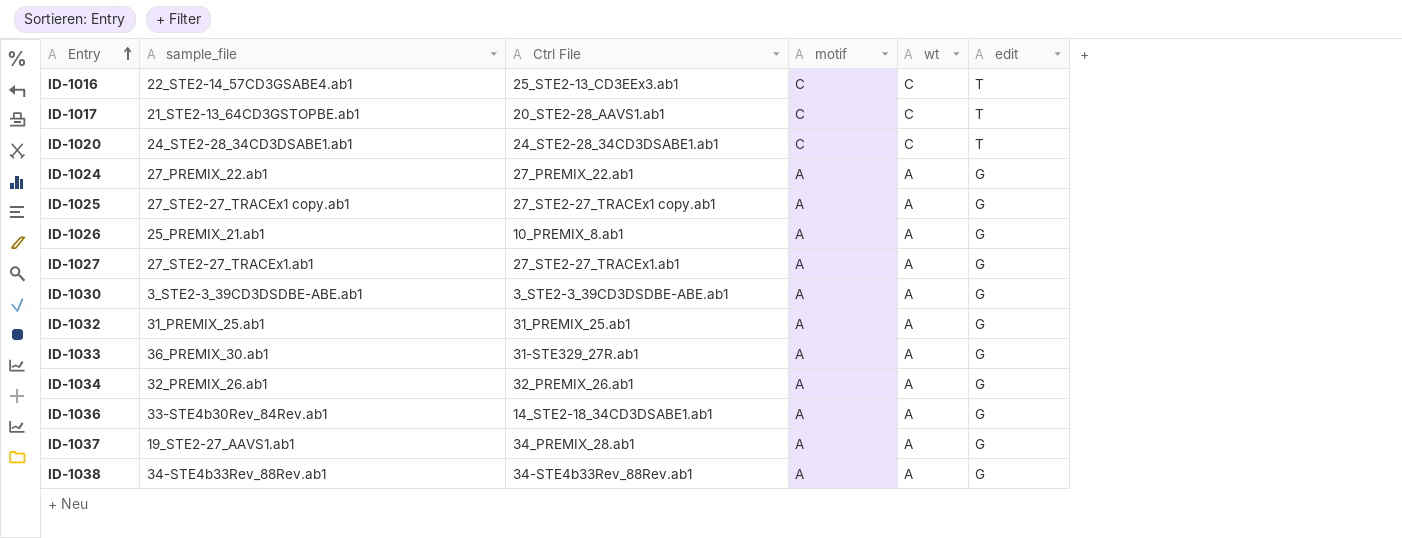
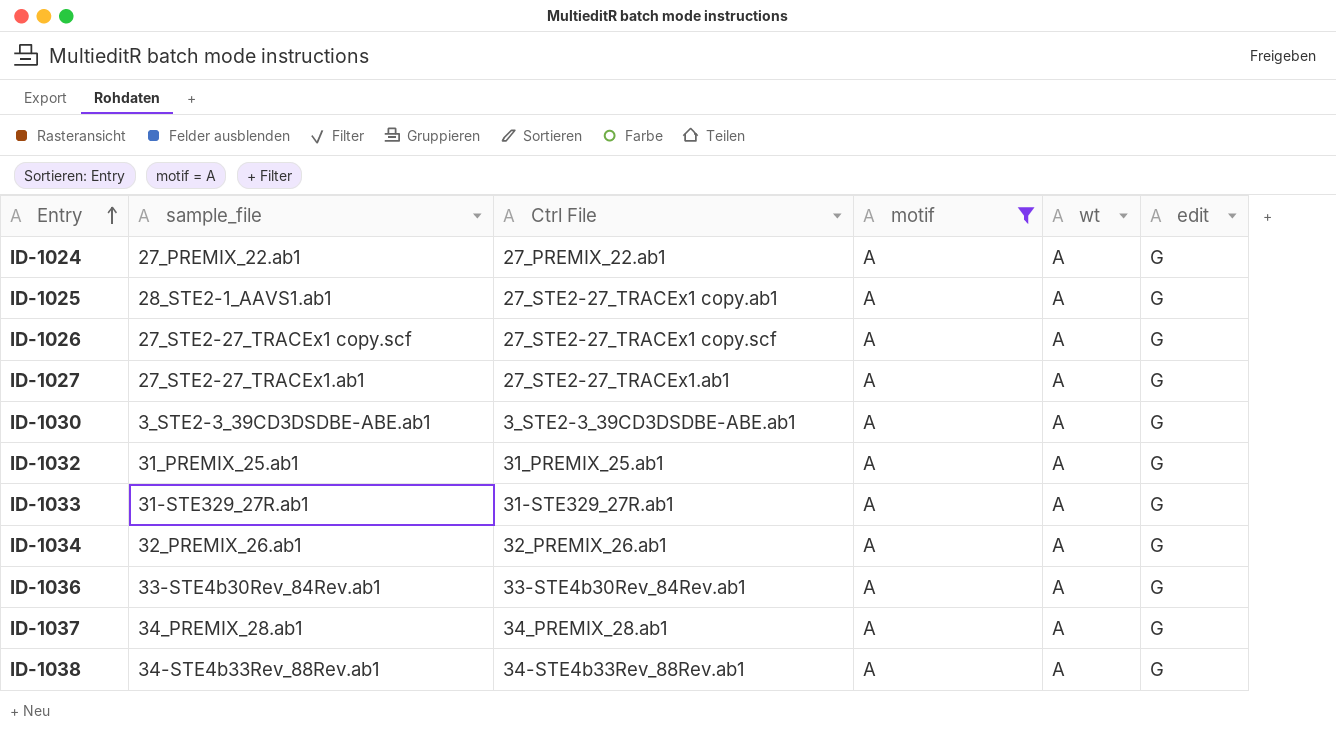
filter: none -> motif = A
ID-1025 | sample_file: 27_STE2-27_TRACEx1 copy.ab1 -> 28_STE2-1_AAVS1.ab1
ID-1026 | sample_file: 25_PREMIX_21.ab1 -> 27_STE2-27_TRACEx1 copy.scf
ID-1026 | Ctrl File: 10_PREMIX_8.ab1 -> 27_STE2-27_TRACEx1 copy.scf
ID-1033 | sample_file: 36_PREMIX_30.ab1 -> 31-STE329_27R.ab1
ID-1036 | Ctrl File: 14_STE2-18_34CD3DSABE1.ab1 -> 33-STE4b30Rev_84Rev.ab1
ID-1037 | sample_file: 19_STE2-27_AAVS1.ab1 -> 34_PREMIX_28.ab1

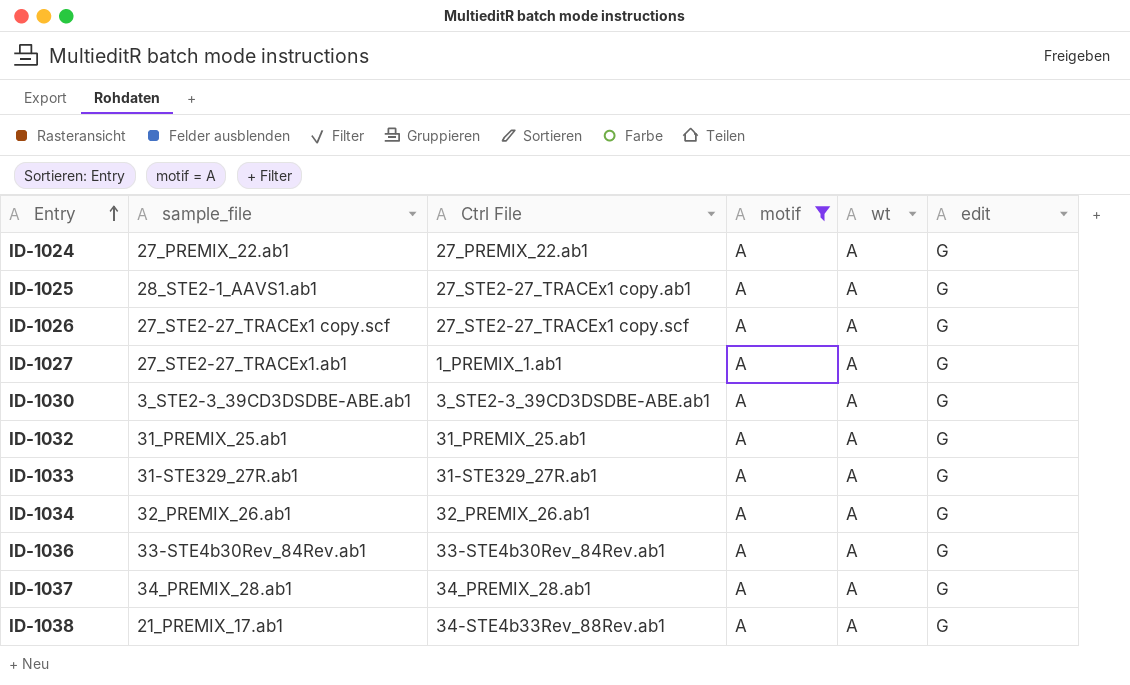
ID-1027 | Ctrl File: 27_STE2-27_TRACEx1.ab1 -> 1_PREMIX_1.ab1
ID-1038 | sample_file: 34-STE4b33Rev_88Rev.ab1 -> 21_PREMIX_17.ab1

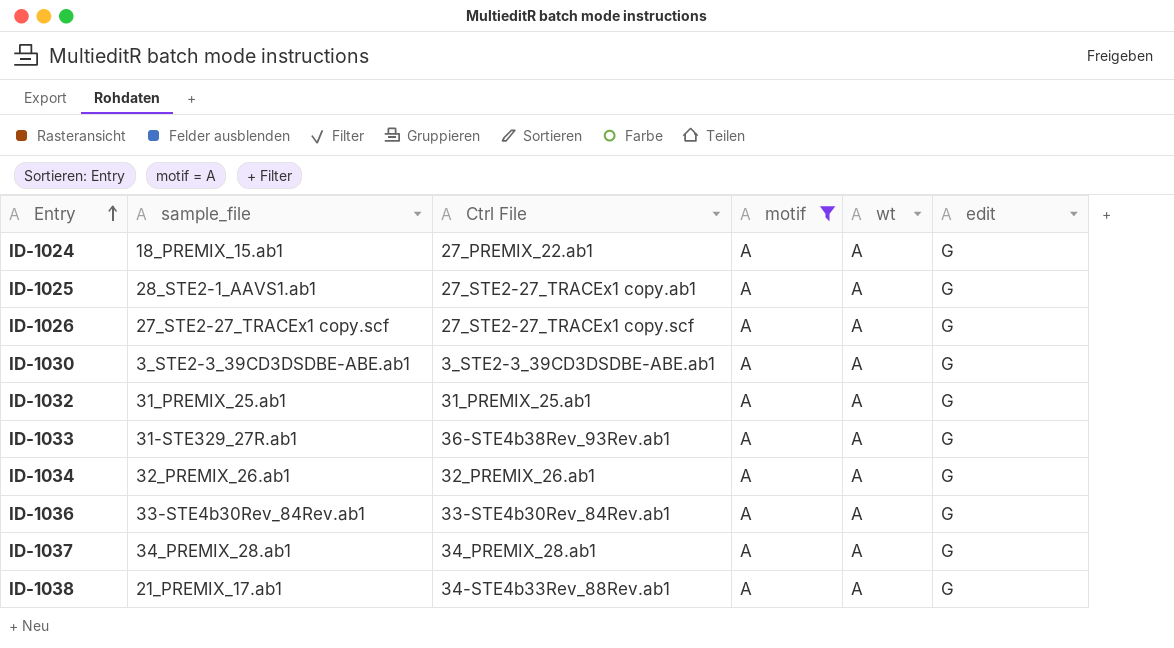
row ID-1027: 27_STE2-27_TRACEx1.ab1 | 1_PREMIX_1.ab1 | A | A | G -> none
ID-1024 | sample_file: 27_PREMIX_22.ab1 -> 18_PREMIX_15.ab1
ID-1033 | Ctrl File: 31-STE329_27R.ab1 -> 36-STE4b38Rev_93Rev.ab1

